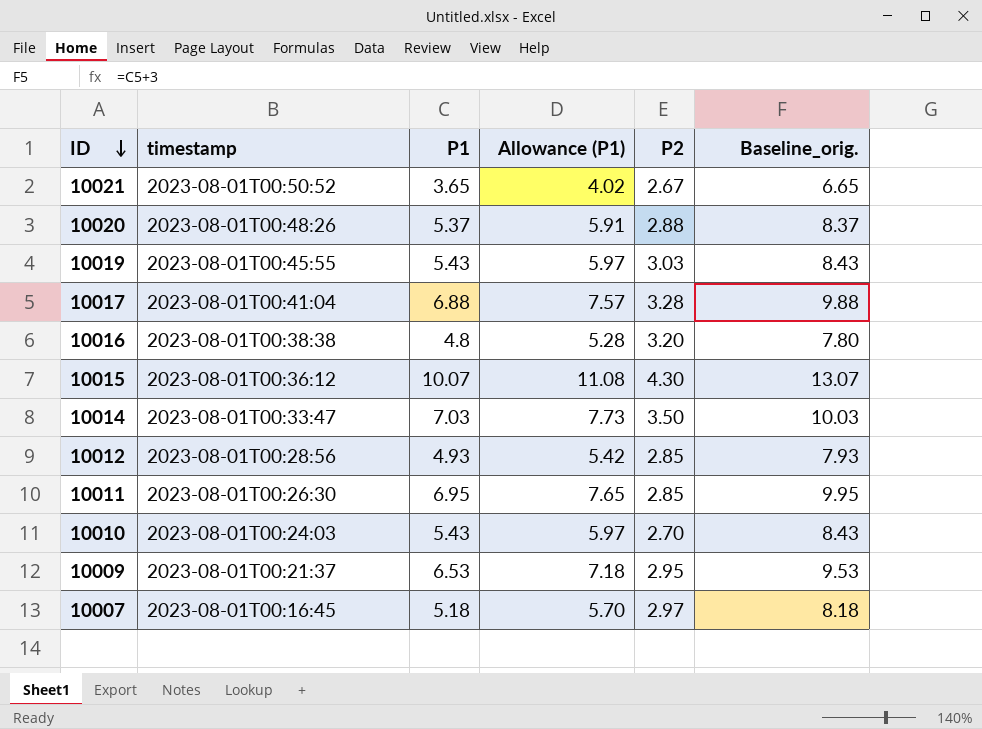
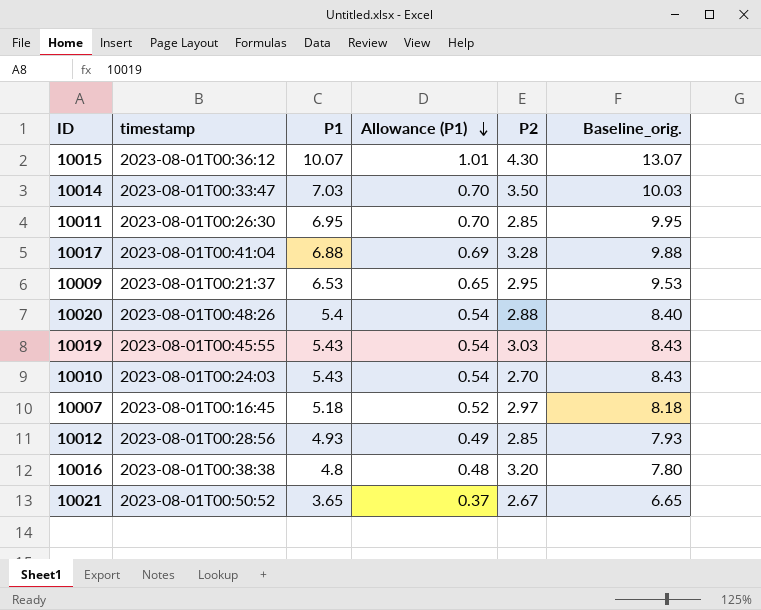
row order: ID descending -> Allowance (P1) descending
column Allowance (P1) | formula: [P1] * 1.1 -> [P1] * 0.1
10020 | P1: 5.37 -> 5.4
10020 | Baseline_orig.: 8.37 -> 8.40

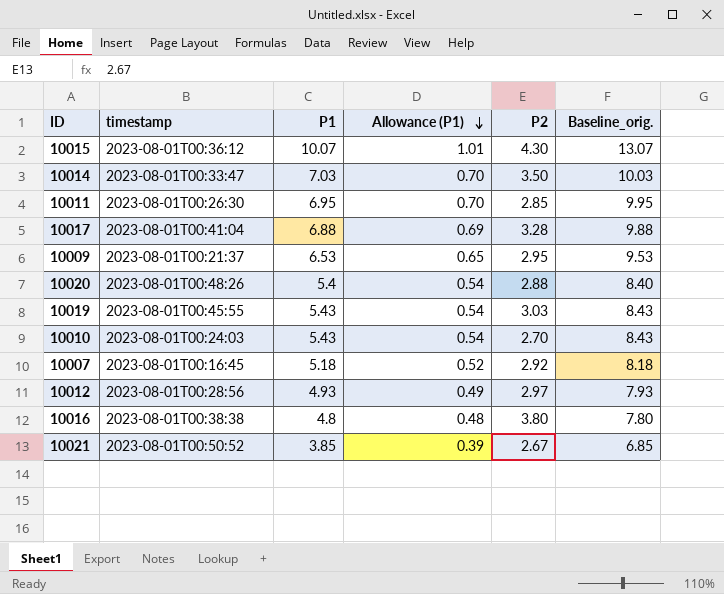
10007 | P2: 2.97 -> 2.92
10012 | P2: 2.85 -> 2.97
10016 | P2: 3.20 -> 3.80
10021 | P1: 3.65 -> 3.85
10021 | Allowance (P1): 0.37 -> 0.39
10021 | Baseline_orig.: 6.65 -> 6.85

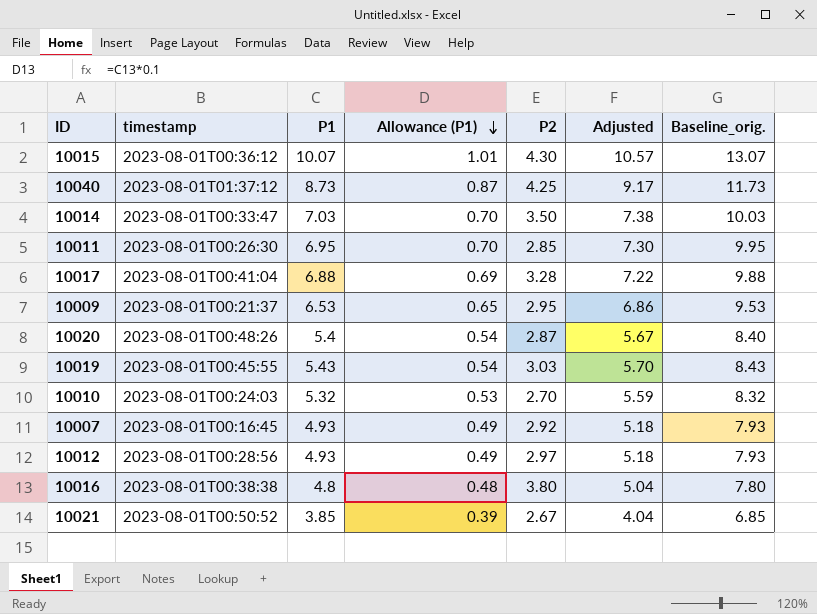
column Adjusted | formula: none -> [P1] * 1.05
row 10040: none -> 2023-08-01T01:37:12 | 8.73 | 0.87 | 4.25 | 9.17 | 11.73
10020 | P2: 2.88 -> 2.87
10010 | P1: 5.43 -> 5.32
10010 | Allowance (P1): 0.54 -> 0.53
10010 | Baseline_orig.: 8.43 -> 8.32
10007 | P1: 5.18 -> 4.93
10007 | Allowance (P1): 0.52 -> 0.49
10007 | Baseline_orig.: 8.18 -> 7.93

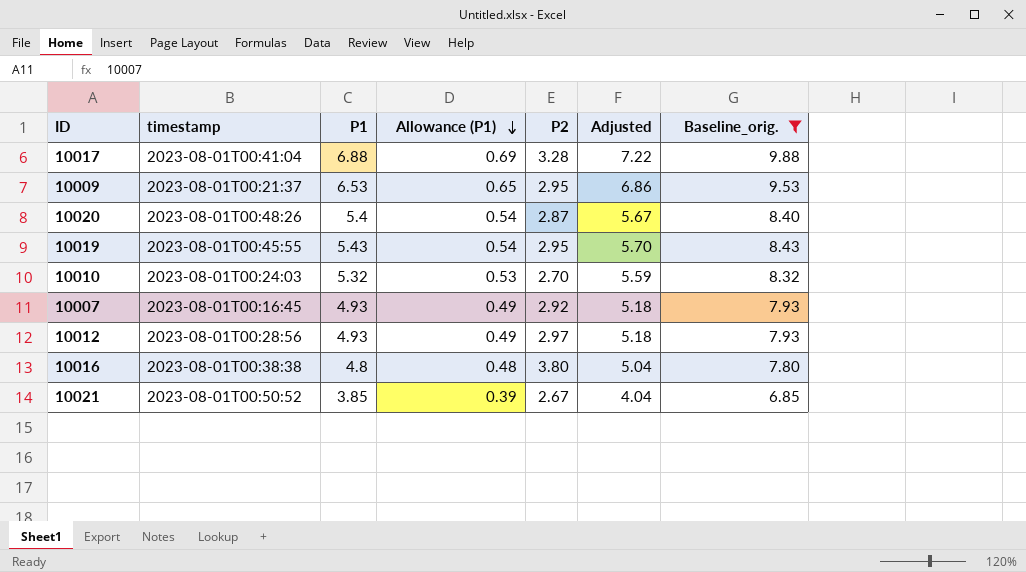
filter: none -> Baseline_orig. <= 9.88
10019 | P2: 3.03 -> 2.95

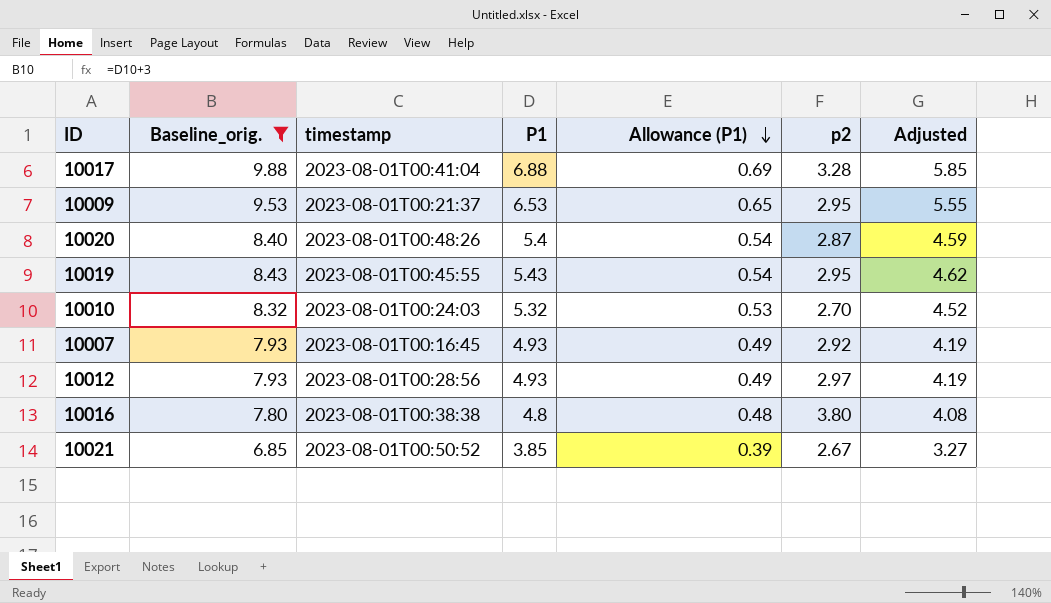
column Baseline_orig. | position: 7 -> 2
column name: P2 -> p2
column Adjusted | formula: [P1] * 1.05 -> [P1] * 0.85

